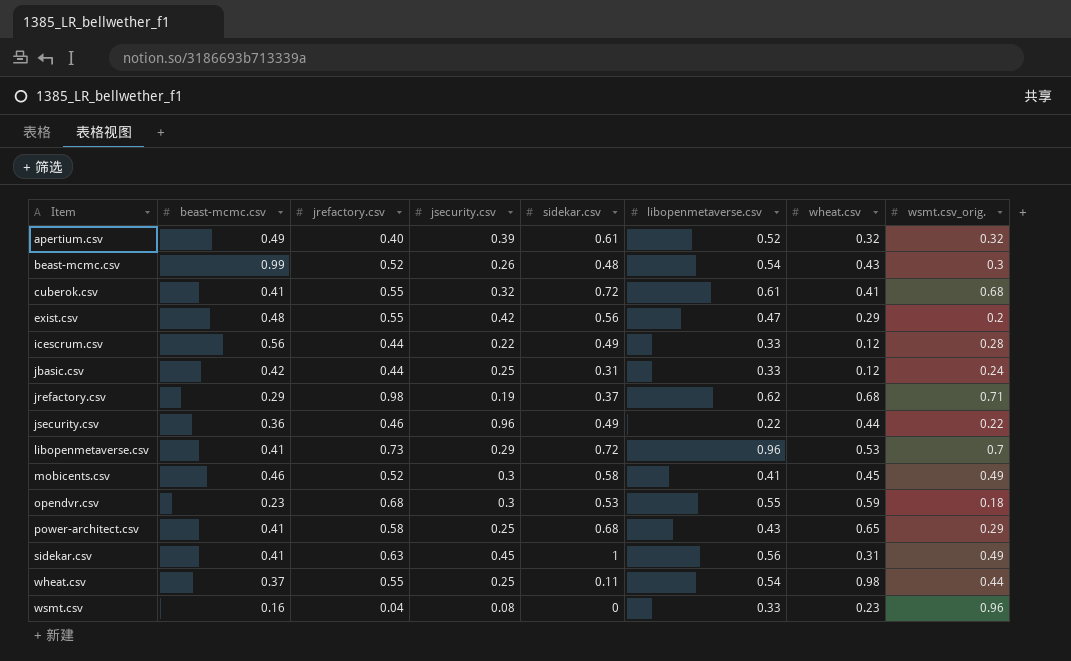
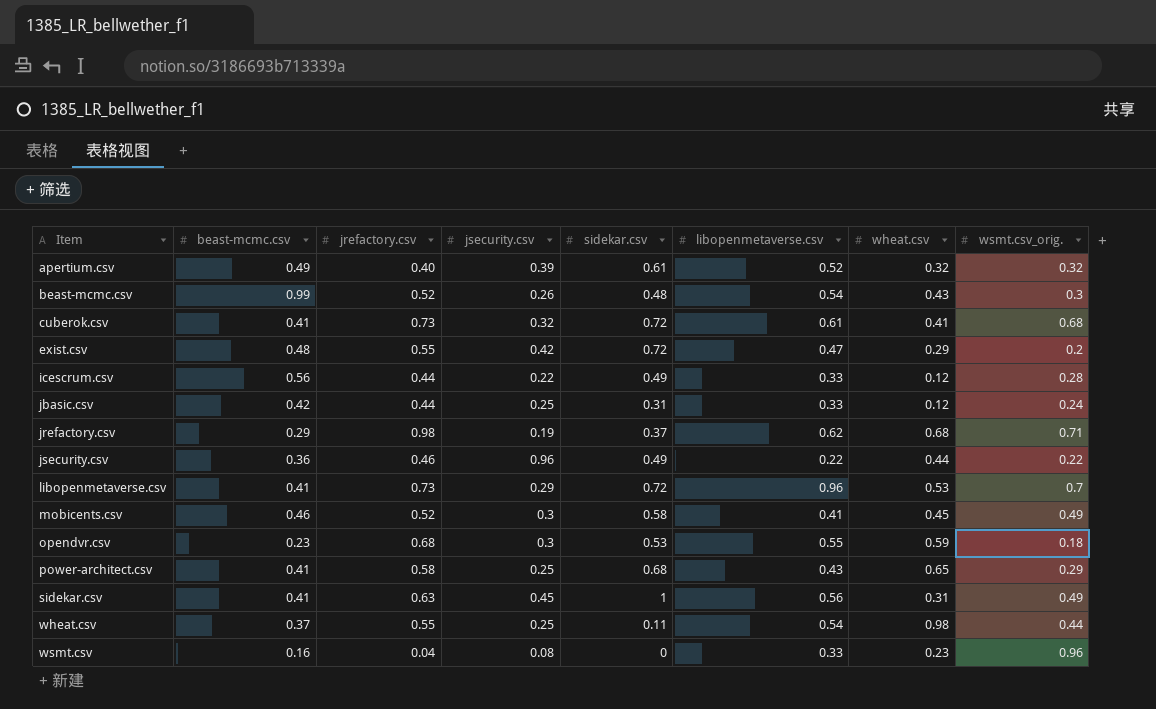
cuberok.csv | jrefactory.csv: 0.55 -> 0.73
exist.csv | sidekar.csv: 0.56 -> 0.72

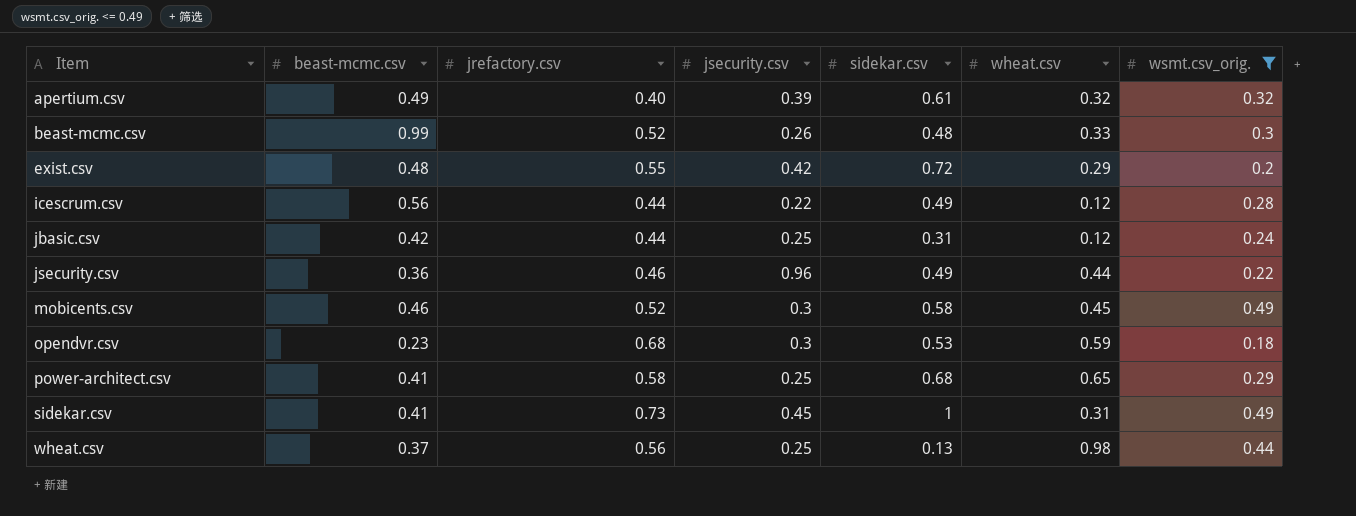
filter: none -> wsmt.csv_orig. <= 0.49
column libopenmetaverse.csv | position: 6 -> none
beast-mcmc.csv | wheat.csv: 0.43 -> 0.33
sidekar.csv | jrefactory.csv: 0.63 -> 0.73
wheat.csv | jrefactory.csv: 0.55 -> 0.56
wheat.csv | sidekar.csv: 0.11 -> 0.13

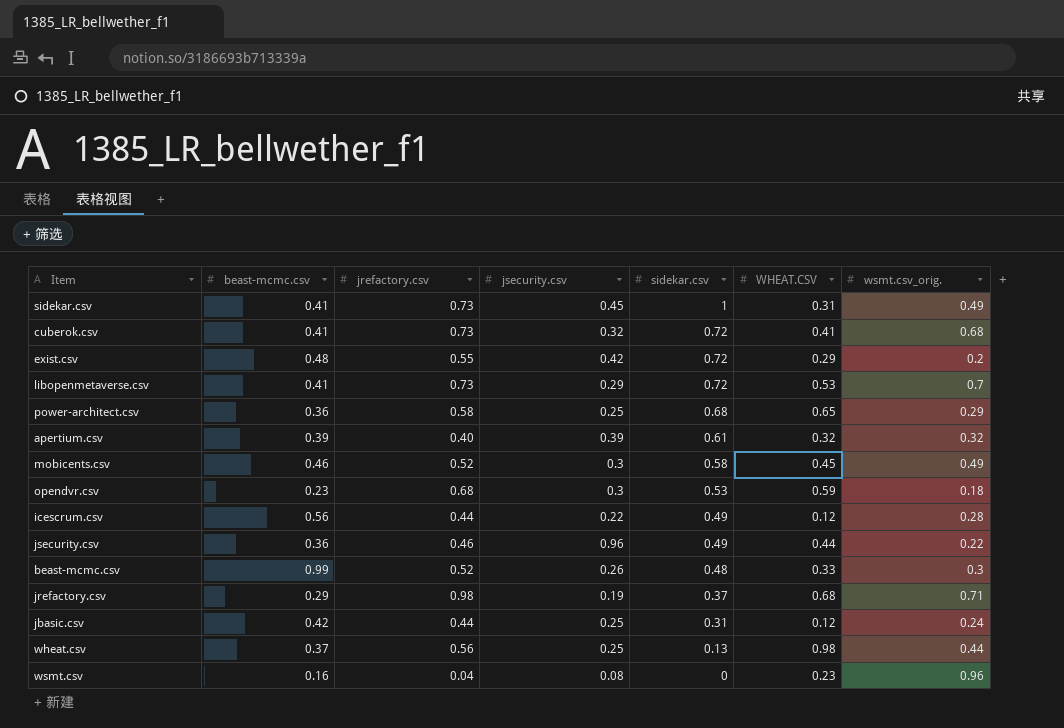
filter: wsmt.csv_orig. <= 0.49 -> none
row order: Item ascending -> sidekar.csv descending
column name: wheat.csv -> WHEAT.CSV
power-architect.csv | beast-mcmc.csv: 0.41 -> 0.36
apertium.csv | beast-mcmc.csv: 0.49 -> 0.39

